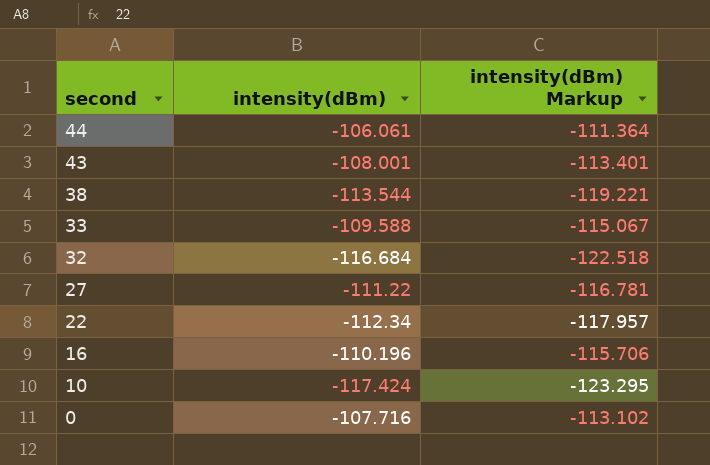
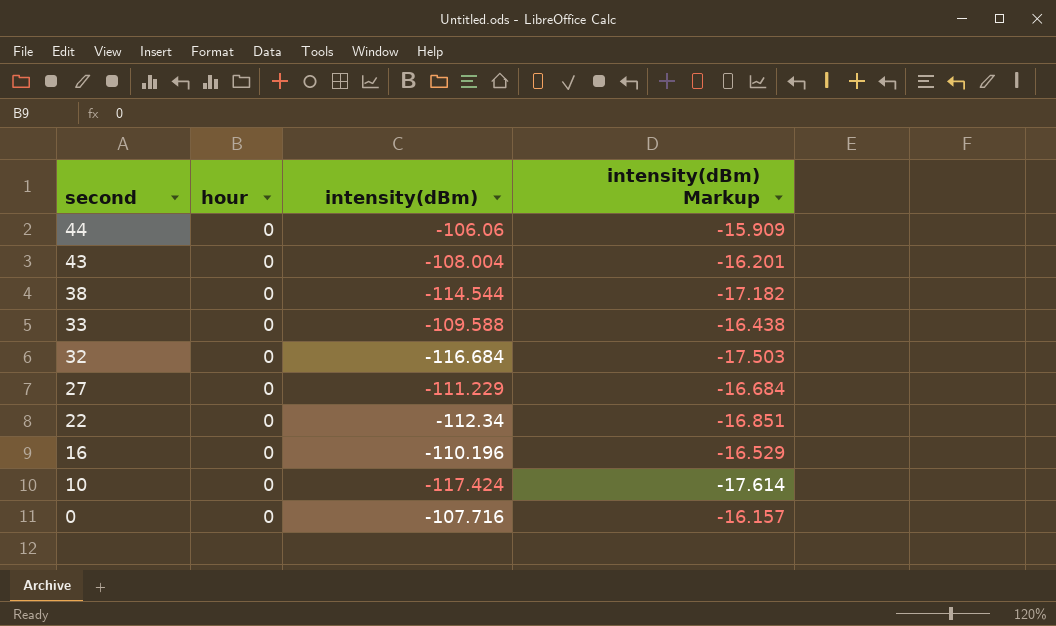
column hour | position: none -> 2
column intensity(dBm) Markup | formula: [intensity(dBm)] * 1.05 -> [intensity(dBm)] * 0.15
44 | intensity(dBm): -106.061 -> -106.06
43 | intensity(dBm): -108.001 -> -108.004
38 | intensity(dBm): -113.544 -> -114.544
27 | intensity(dBm): -111.22 -> -111.229

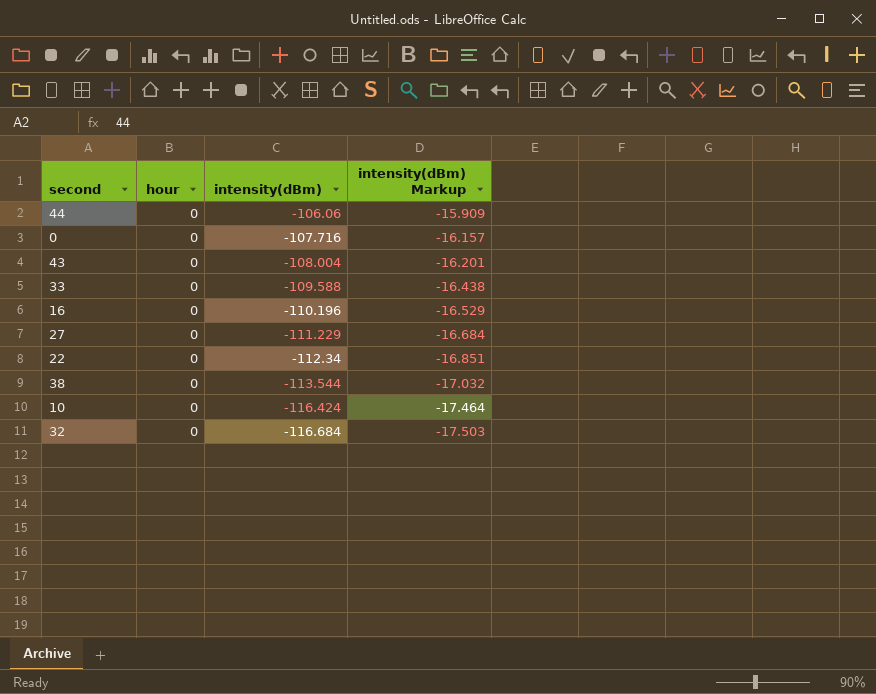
row order: second descending -> intensity(dBm) descending
38 | intensity(dBm): -114.544 -> -113.544
38 | intensity(dBm) Markup: -17.182 -> -17.032
10 | intensity(dBm): -117.424 -> -116.424
10 | intensity(dBm) Markup: -17.614 -> -17.464

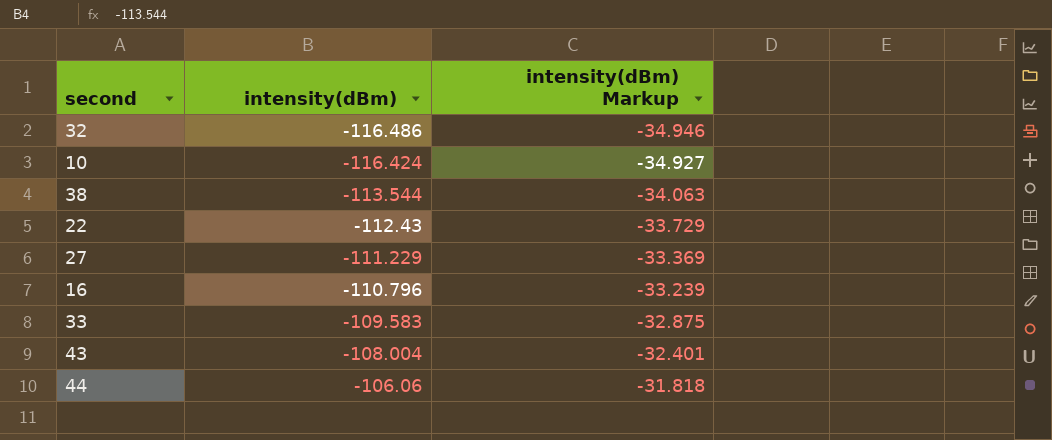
row order: intensity(dBm) descending -> intensity(dBm) ascending
column hour | position: 2 -> none
column intensity(dBm) Markup | formula: [intensity(dBm)] * 0.15 -> [intensity(dBm)] * 0.3
row 0: 0 | -107.716 | -16.157 -> none
32 | intensity(dBm): -116.684 -> -116.486
22 | intensity(dBm): -112.34 -> -112.43
16 | intensity(dBm): -110.196 -> -110.796
33 | intensity(dBm): -109.588 -> -109.583

